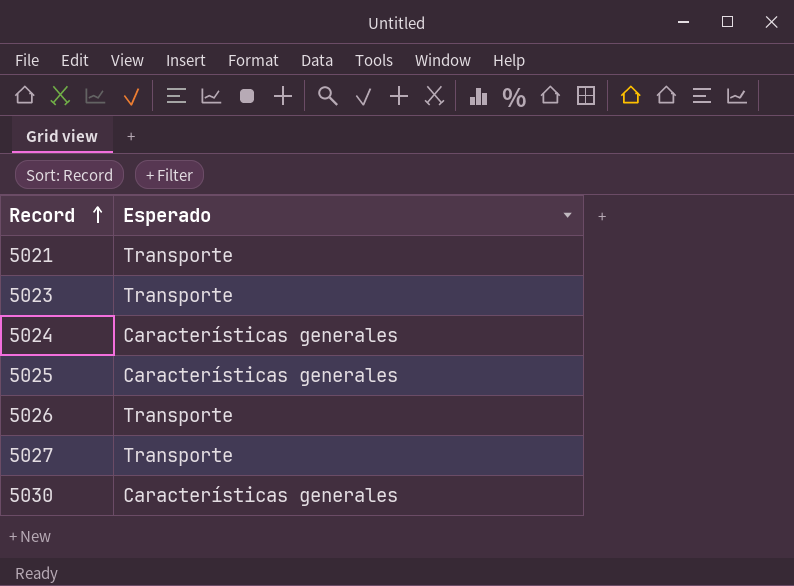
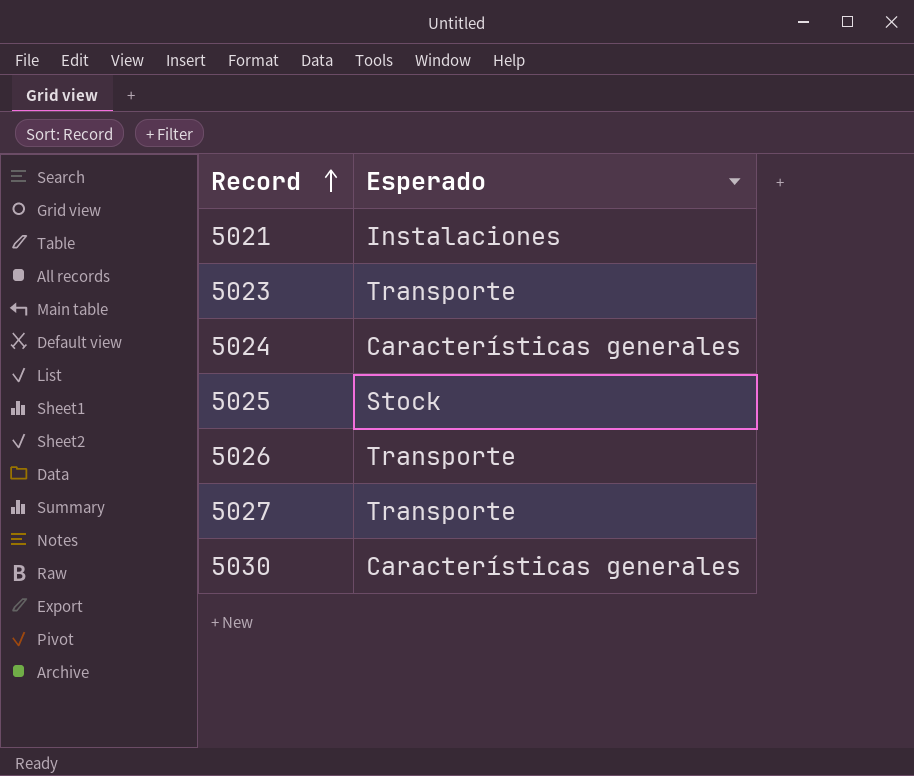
5021 | Esperado: Transporte -> Instalaciones
5025 | Esperado: Características generales -> Stock

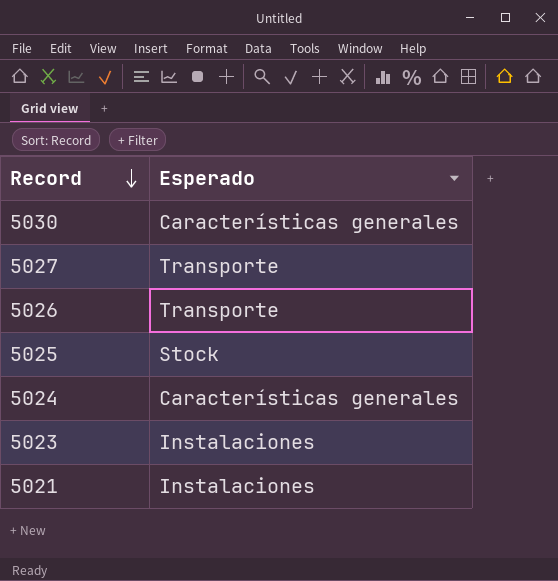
row order: Record ascending -> Record descending
5023 | Esperado: Transporte -> Instalaciones

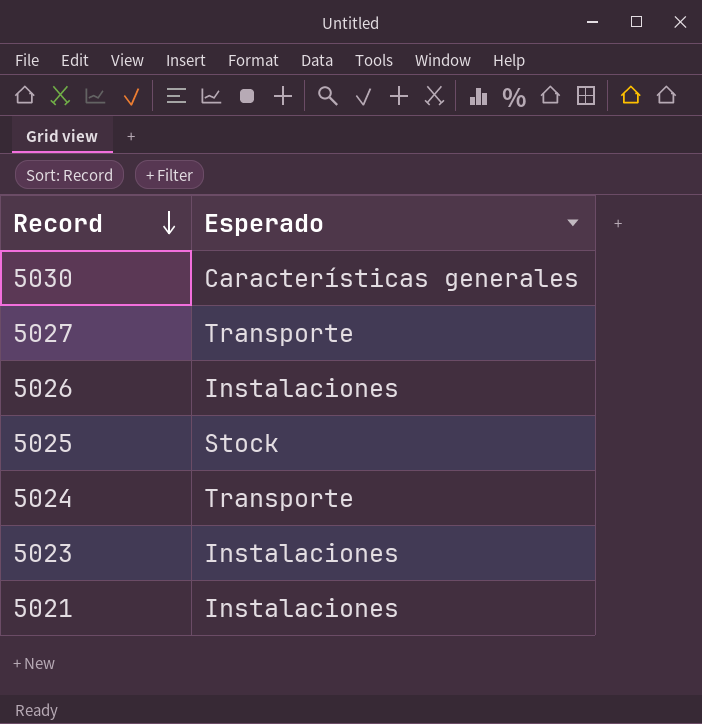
5026 | Esperado: Transporte -> Instalaciones
5024 | Esperado: Características generales -> Transporte

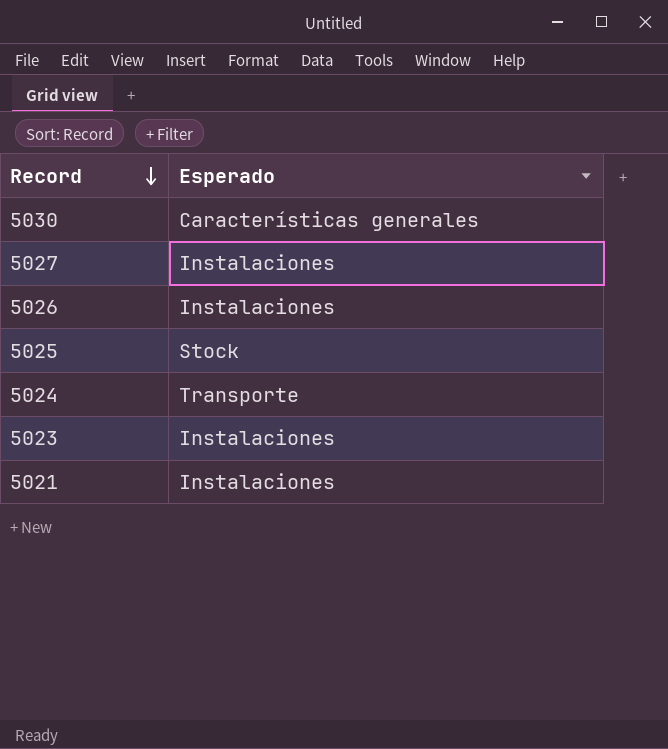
5027 | Esperado: Transporte -> Instalaciones

